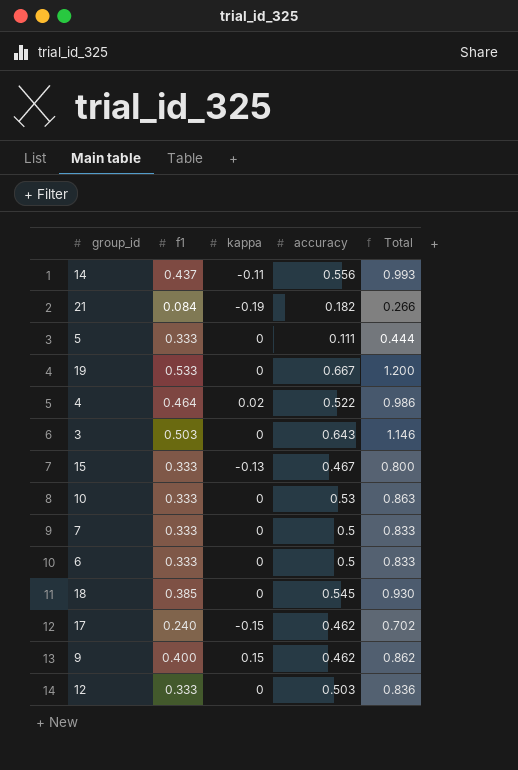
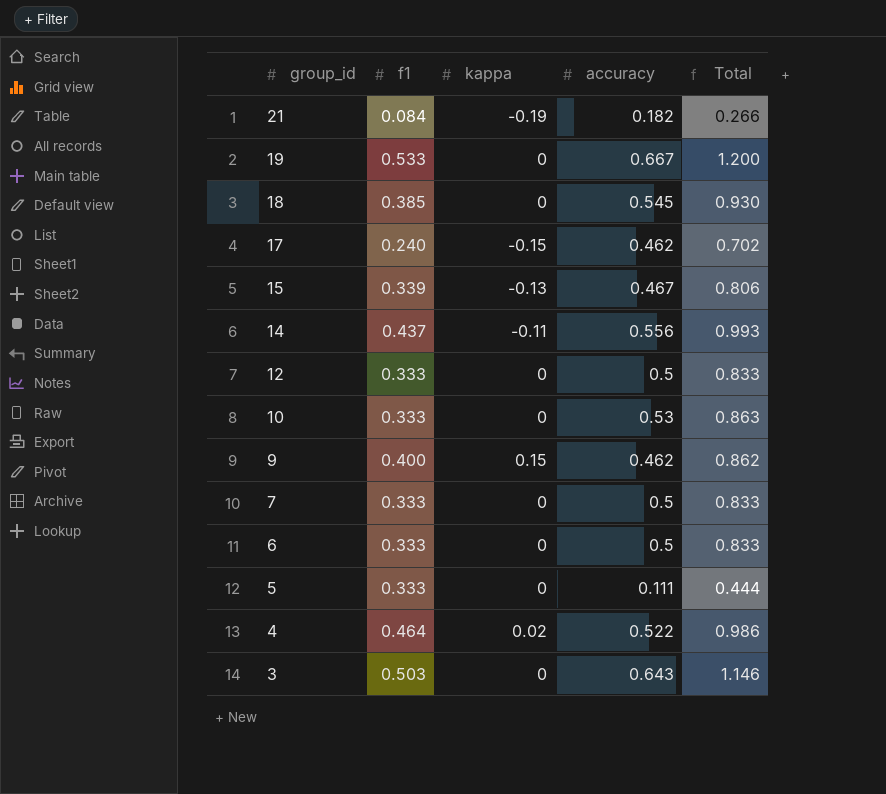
row order: none -> group_id descending
15 | f1: 0.333 -> 0.339
15 | Total: 0.800 -> 0.806
12 | accuracy: 0.503 -> 0.5
12 | Total: 0.836 -> 0.833

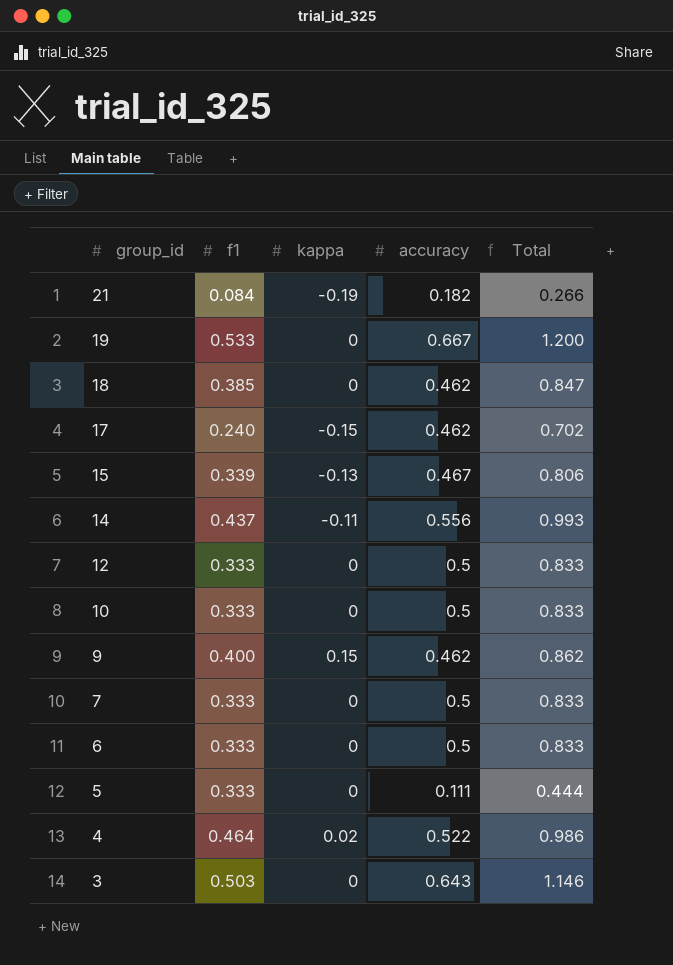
18 | accuracy: 0.545 -> 0.462
18 | Total: 0.930 -> 0.847
10 | accuracy: 0.53 -> 0.5
10 | Total: 0.863 -> 0.833

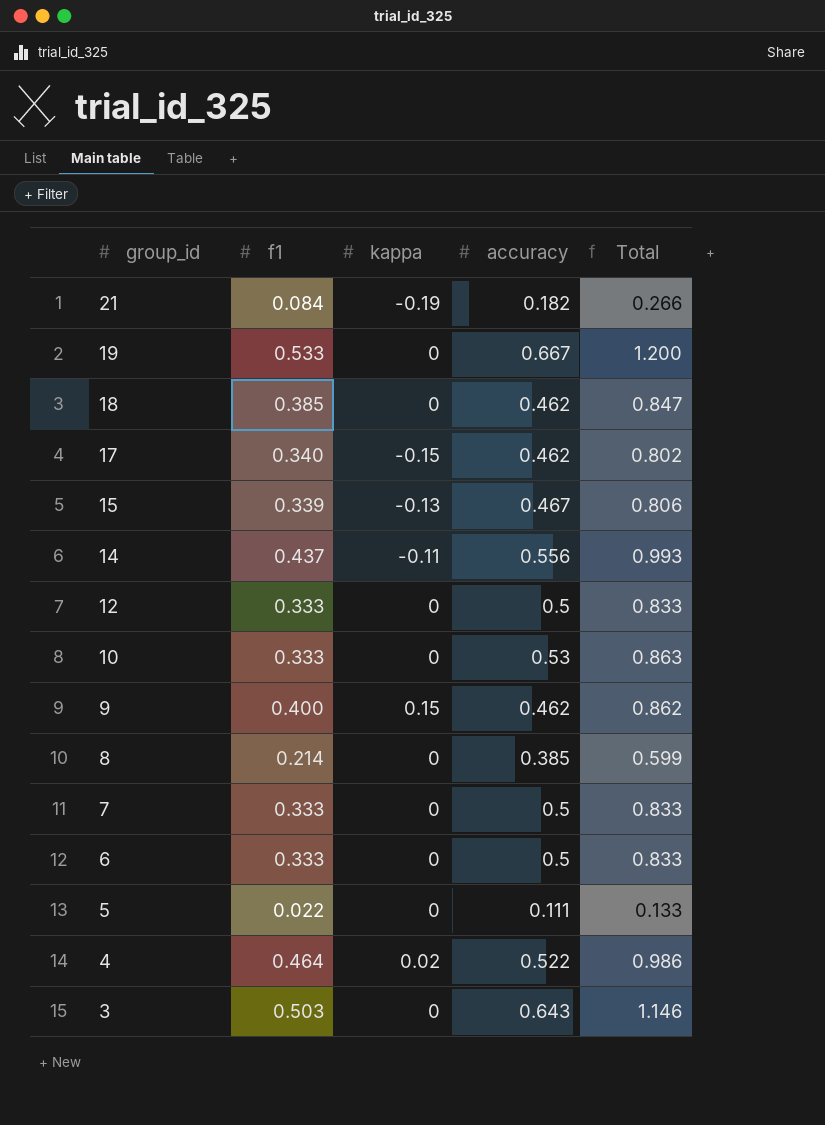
17 | f1: 0.240 -> 0.340
17 | Total: 0.702 -> 0.802
10 | accuracy: 0.5 -> 0.53
10 | Total: 0.833 -> 0.863
row 8: none -> 0.214 | 0 | 0.385 | 0.599
5 | f1: 0.333 -> 0.022
5 | Total: 0.444 -> 0.133

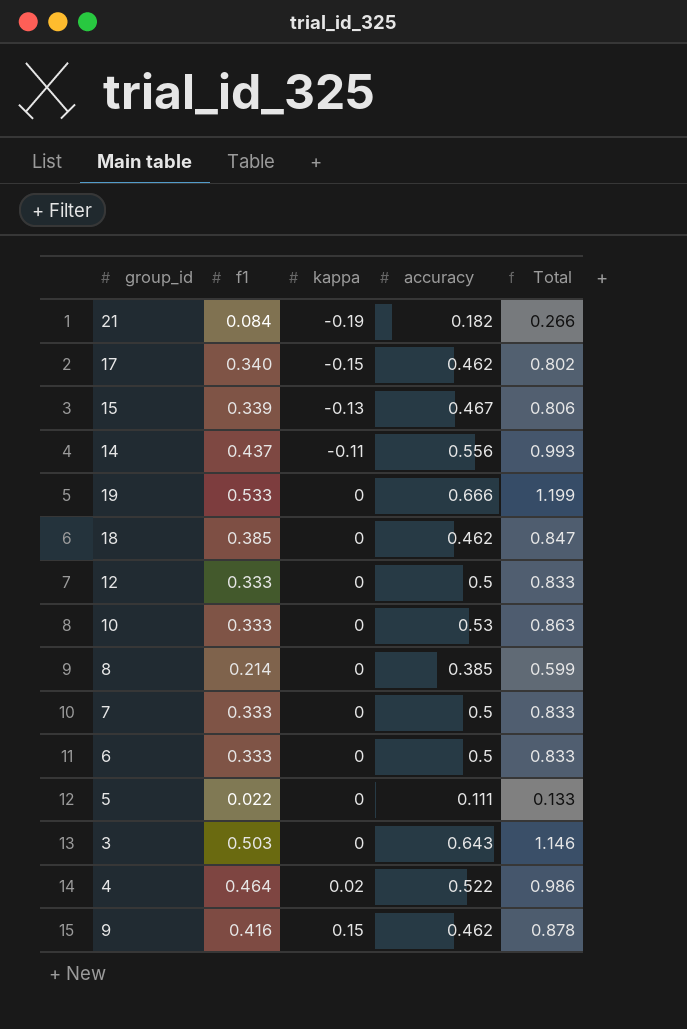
row order: group_id descending -> kappa ascending
19 | accuracy: 0.667 -> 0.666
19 | Total: 1.200 -> 1.199
9 | f1: 0.400 -> 0.416
9 | Total: 0.862 -> 0.878

